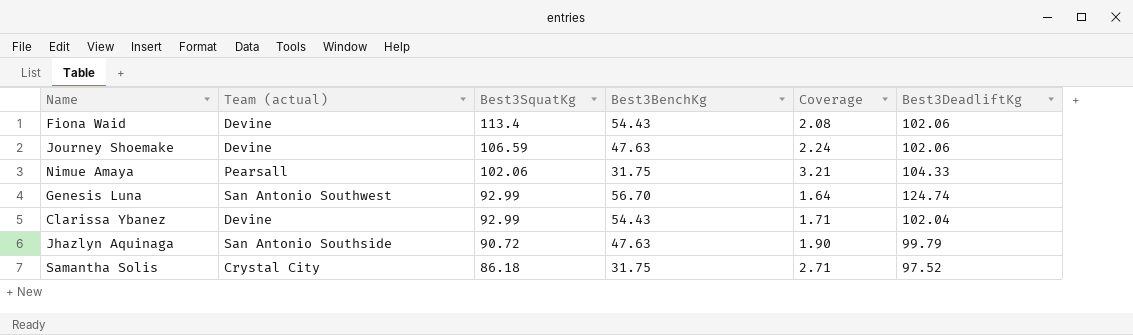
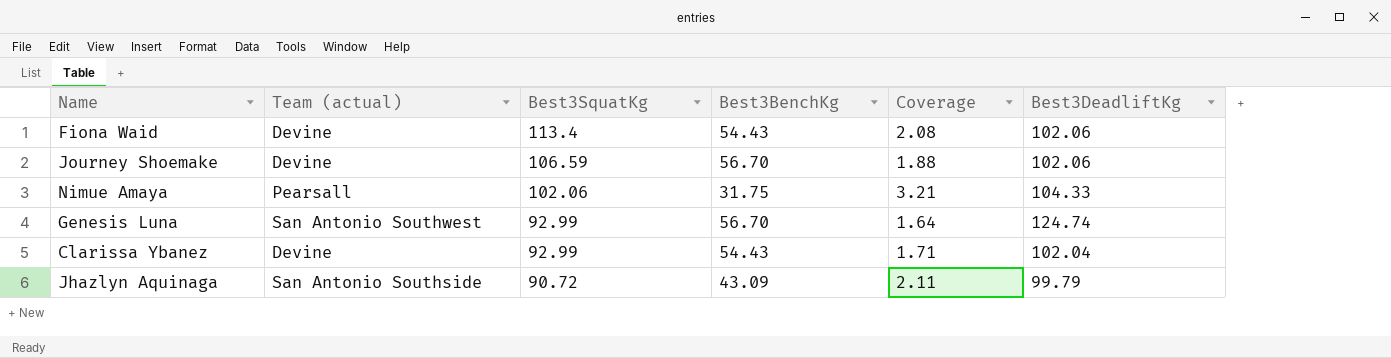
row Samantha Solis: Crystal City | 86.18 | 31.75 | 2.71 | 97.52 -> none
Journey Shoemake | Best3BenchKg: 47.63 -> 56.70
Journey Shoemake | Coverage: 2.24 -> 1.88
Jhazlyn Aquinaga | Best3BenchKg: 47.63 -> 43.09
Jhazlyn Aquinaga | Coverage: 1.90 -> 2.11

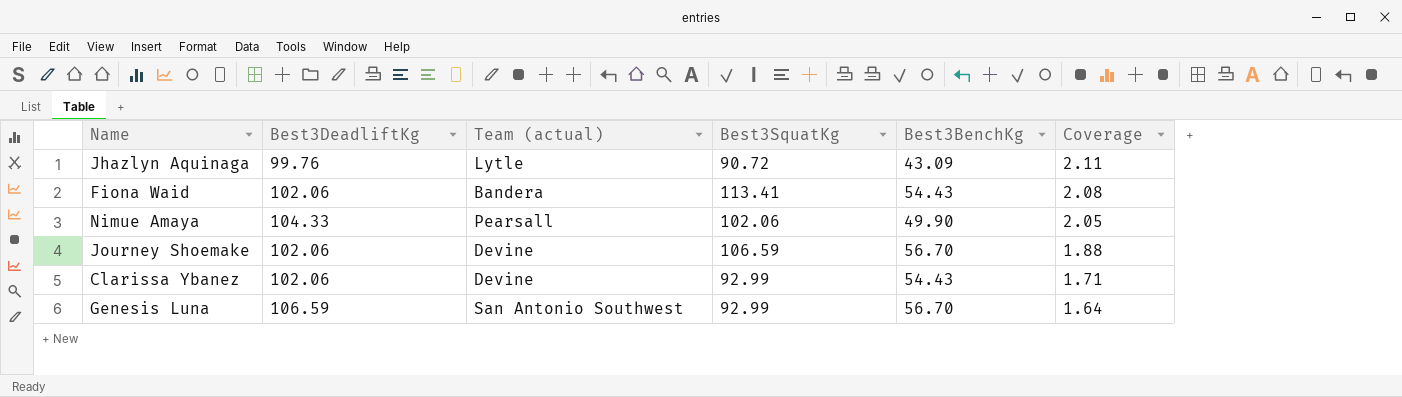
row order: Best3SquatKg descending -> Coverage descending
column Best3DeadliftKg | position: 6 -> 2
Jhazlyn Aquinaga | Best3DeadliftKg: 99.79 -> 99.76
Jhazlyn Aquinaga | Team (actual): San Antonio Southside -> Lytle
Fiona Waid | Team (actual): Devine -> Bandera
Fiona Waid | Best3SquatKg: 113.4 -> 113.41
Nimue Amaya | Best3BenchKg: 31.75 -> 49.90
Nimue Amaya | Coverage: 3.21 -> 2.05
Clarissa Ybanez | Best3DeadliftKg: 102.04 -> 102.06
Genesis Luna | Best3DeadliftKg: 124.74 -> 106.59

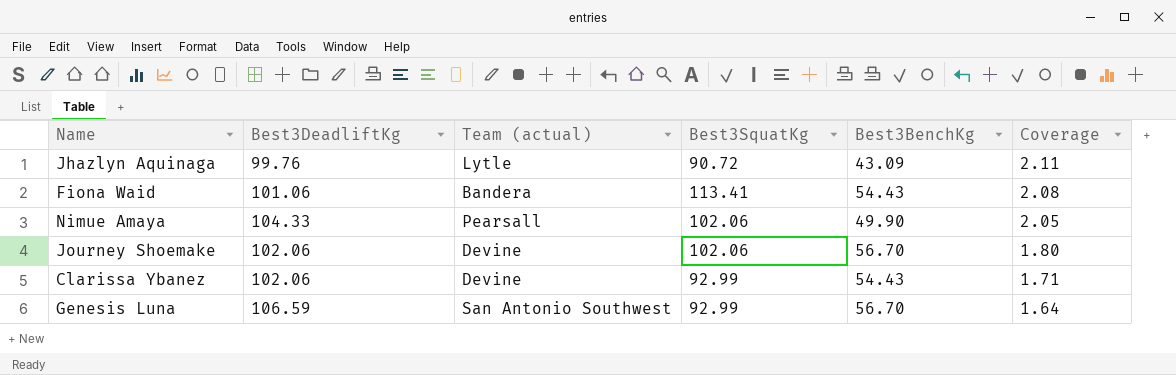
Fiona Waid | Best3DeadliftKg: 102.06 -> 101.06
Journey Shoemake | Best3SquatKg: 106.59 -> 102.06
Journey Shoemake | Coverage: 1.88 -> 1.80

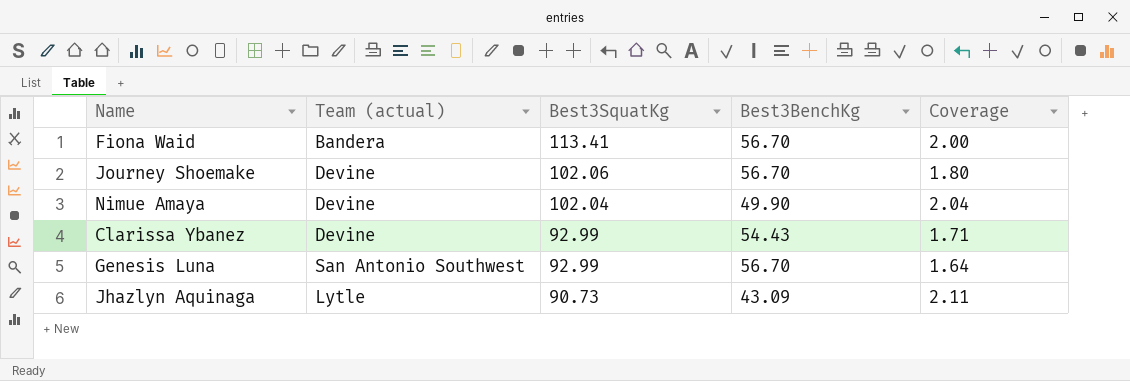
row order: Coverage descending -> Best3SquatKg descending
column Best3DeadliftKg | position: 2 -> none
Fiona Waid | Best3BenchKg: 54.43 -> 56.70
Fiona Waid | Coverage: 2.08 -> 2.00
Nimue Amaya | Team (actual): Pearsall -> Devine
Nimue Amaya | Best3SquatKg: 102.06 -> 102.04
Nimue Amaya | Coverage: 2.05 -> 2.04
Jhazlyn Aquinaga | Best3SquatKg: 90.72 -> 90.73

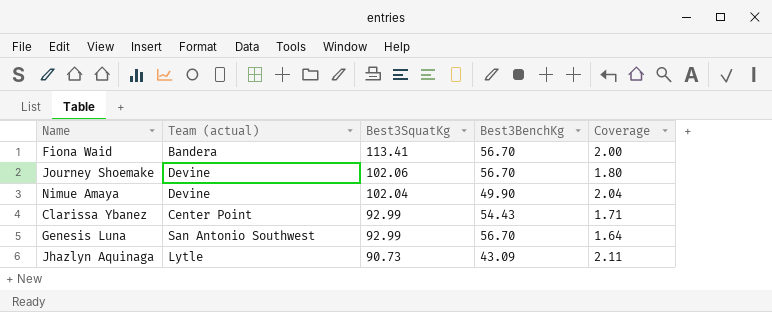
Clarissa Ybanez | Team (actual): Devine -> Center Point

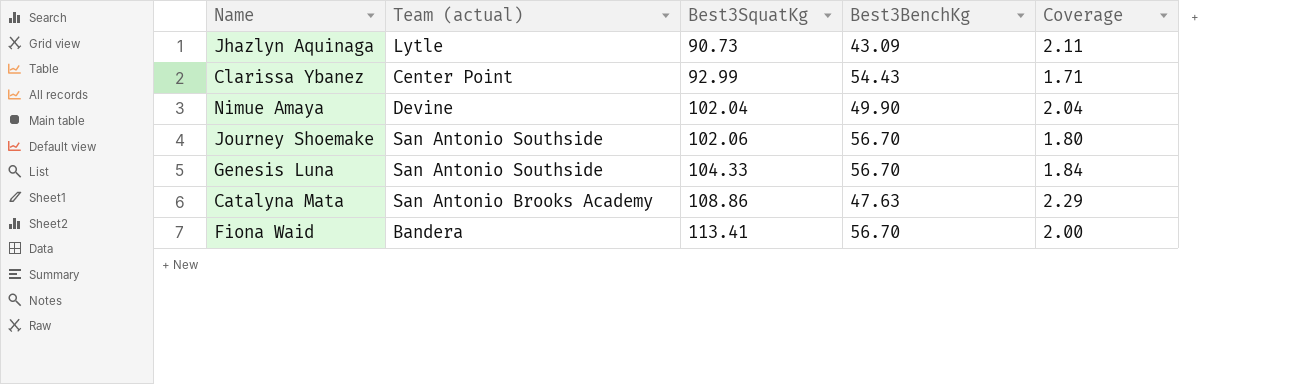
row order: Best3SquatKg descending -> Best3SquatKg ascending
Journey Shoemake | Team (actual): Devine -> San Antonio Southside
Genesis Luna | Team (actual): San Antonio Southwest -> San Antonio Southside
Genesis Luna | Best3SquatKg: 92.99 -> 104.33
Genesis Luna | Coverage: 1.64 -> 1.84
row Catalyna Mata: none -> San Antonio Brooks Academy | 108.86 | 47.63 | 2.29

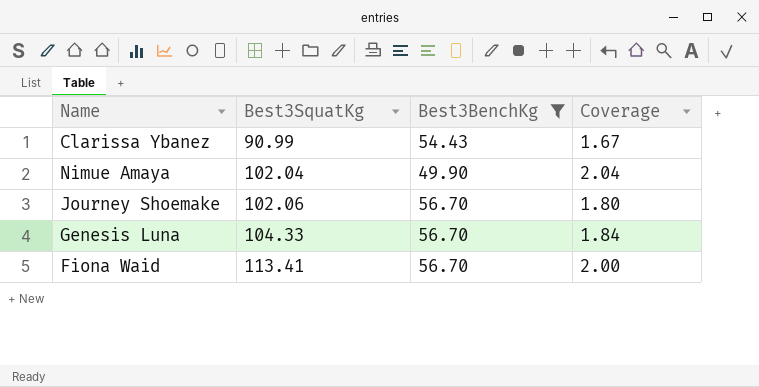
filter: none -> Best3BenchKg >= 49.90
column Team (actual) | position: 2 -> none
Clarissa Ybanez | Best3SquatKg: 92.99 -> 90.99
Clarissa Ybanez | Coverage: 1.71 -> 1.67

